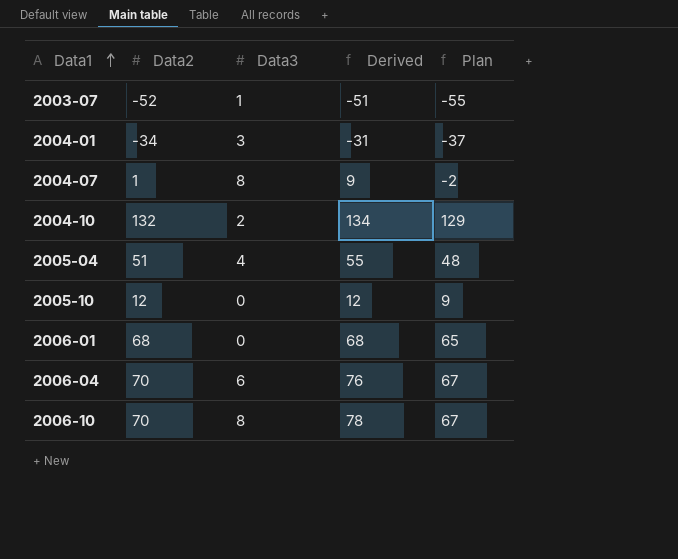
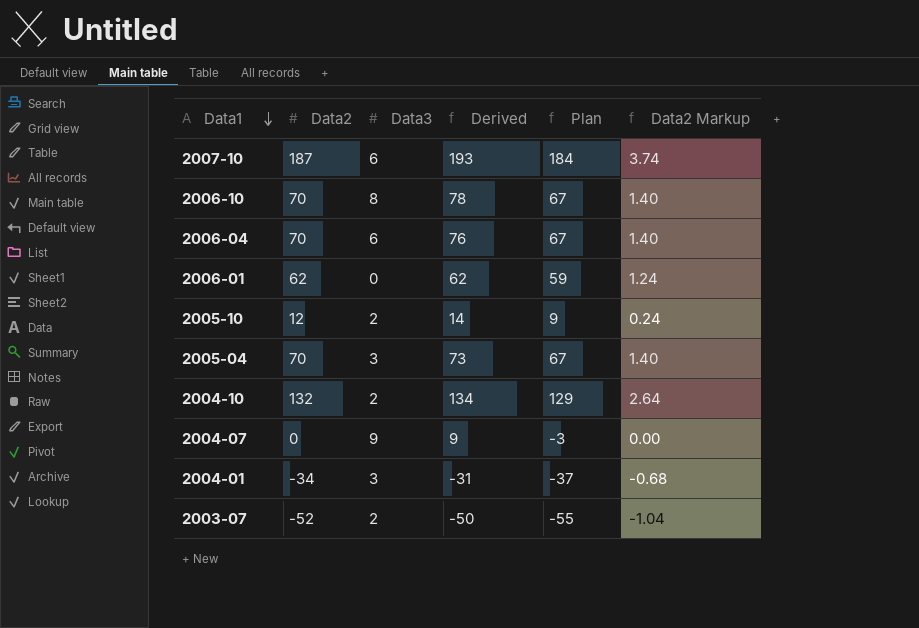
row order: Data1 ascending -> Data1 descending
column Data2 Markup | formula: none -> [Data2] * 0.02
row 2007-10: none -> 187 | 6 | 193 | 184 | 3.74
2006-01 | Data2: 68 -> 62
2006-01 | Derived: 68 -> 62
2006-01 | Plan: 65 -> 59
2005-10 | Data3: 0 -> 2
2005-10 | Derived: 12 -> 14
2005-04 | Data2: 51 -> 70
2005-04 | Data3: 4 -> 3
2005-04 | Derived: 55 -> 73
2005-04 | Plan: 48 -> 67
2004-07 | Data2: 1 -> 0
2004-07 | Data3: 8 -> 9
2004-07 | Plan: -2 -> -3
2003-07 | Data3: 1 -> 2
2003-07 | Derived: -51 -> -50

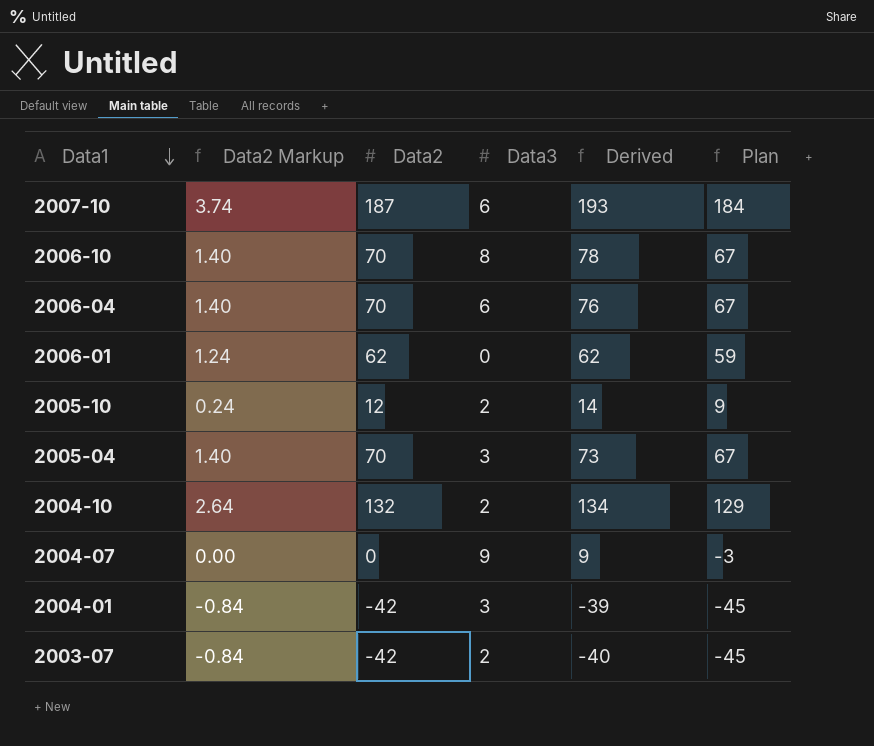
column Data2 Markup | position: 6 -> 2
2004-01 | Data2 Markup: -0.68 -> -0.84
2004-01 | Data2: -34 -> -42
2004-01 | Derived: -31 -> -39
2004-01 | Plan: -37 -> -45
2003-07 | Data2 Markup: -1.04 -> -0.84
2003-07 | Data2: -52 -> -42
2003-07 | Derived: -50 -> -40
2003-07 | Plan: -55 -> -45

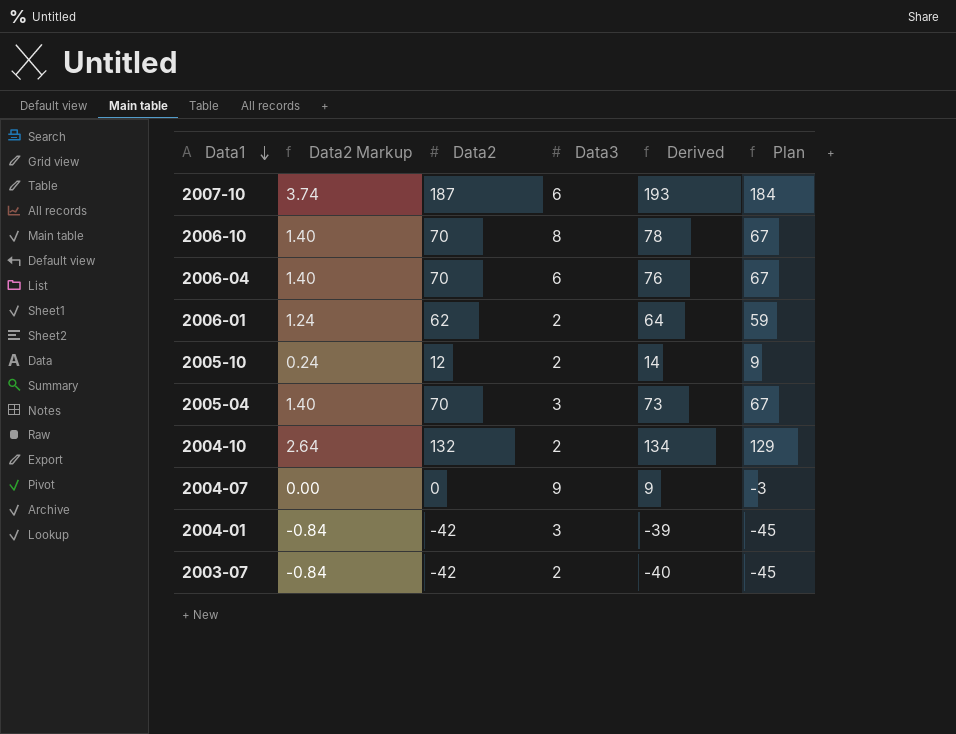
2006-01 | Data3: 0 -> 2
2006-01 | Derived: 62 -> 64

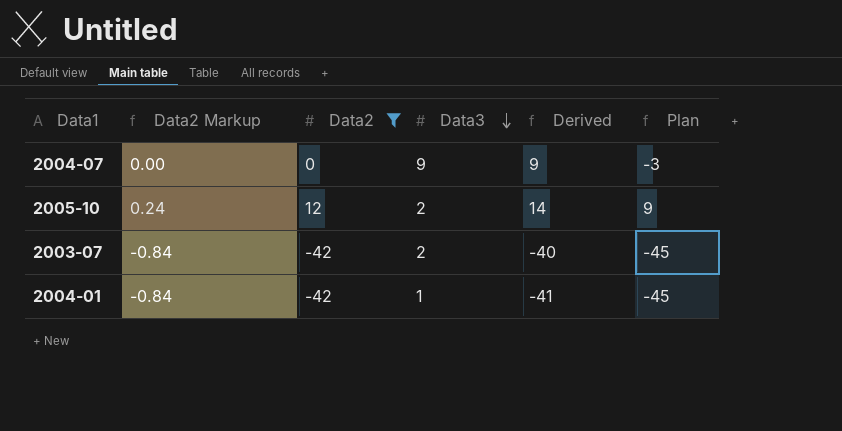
filter: none -> Data2 <= 12
row order: Data1 descending -> Data3 descending
2004-01 | Data3: 3 -> 1
2004-01 | Derived: -39 -> -41

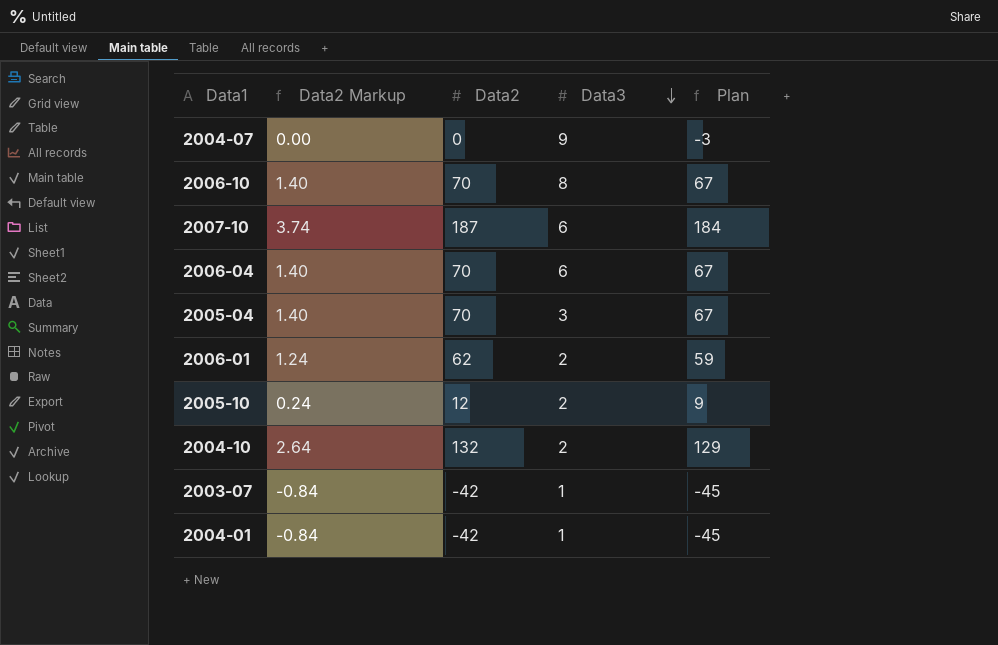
filter: Data2 <= 12 -> none
column Derived | formula: [Data2] + [Data3] -> none
2003-07 | Data3: 2 -> 1

